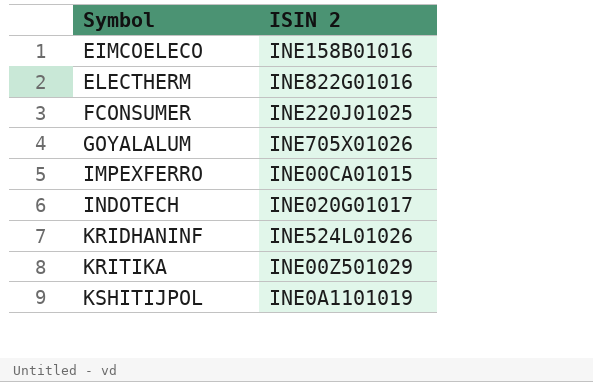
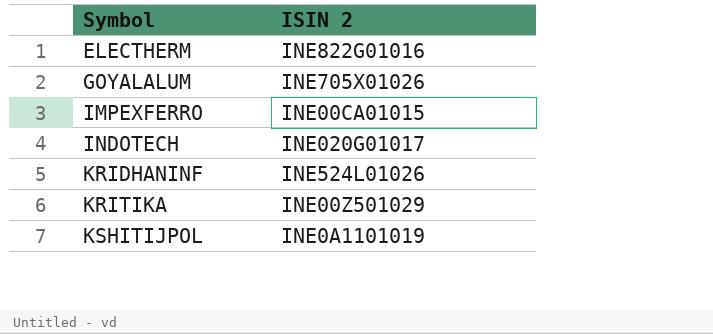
row EIMCOELECO: INE158B01016 -> none
row FCONSUMER: INE220J01025 -> none

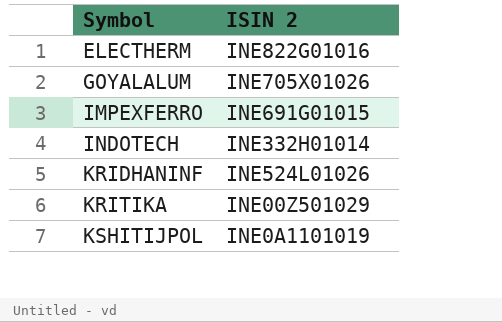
IMPEXFERRO | ISIN 2: INE00CA01015 -> INE691G01015
INDOTECH | ISIN 2: INE020G01017 -> INE332H01014

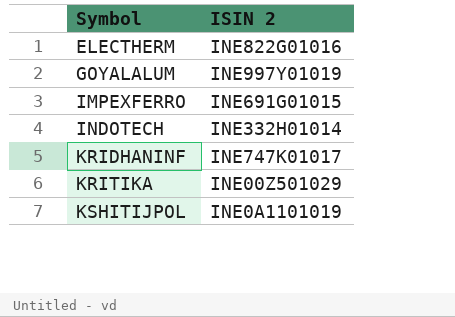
GOYALALUM | ISIN 2: INE705X01026 -> INE997Y01019
KRIDHANINF | ISIN 2: INE524L01026 -> INE747K01017

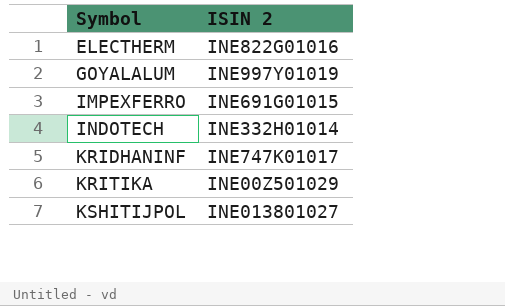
KSHITIJPOL | ISIN 2: INE0A1101019 -> INE013801027

